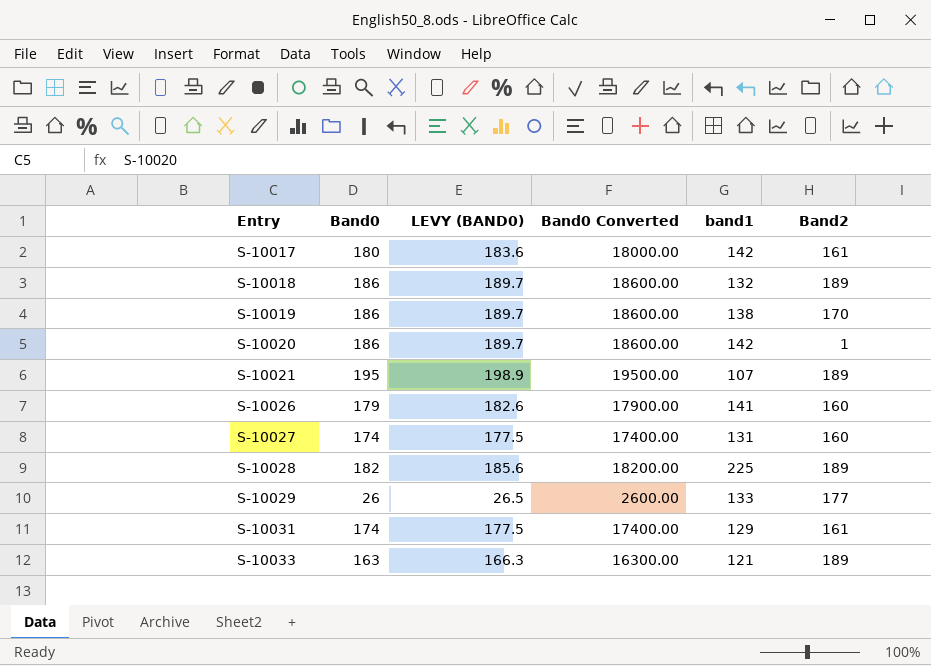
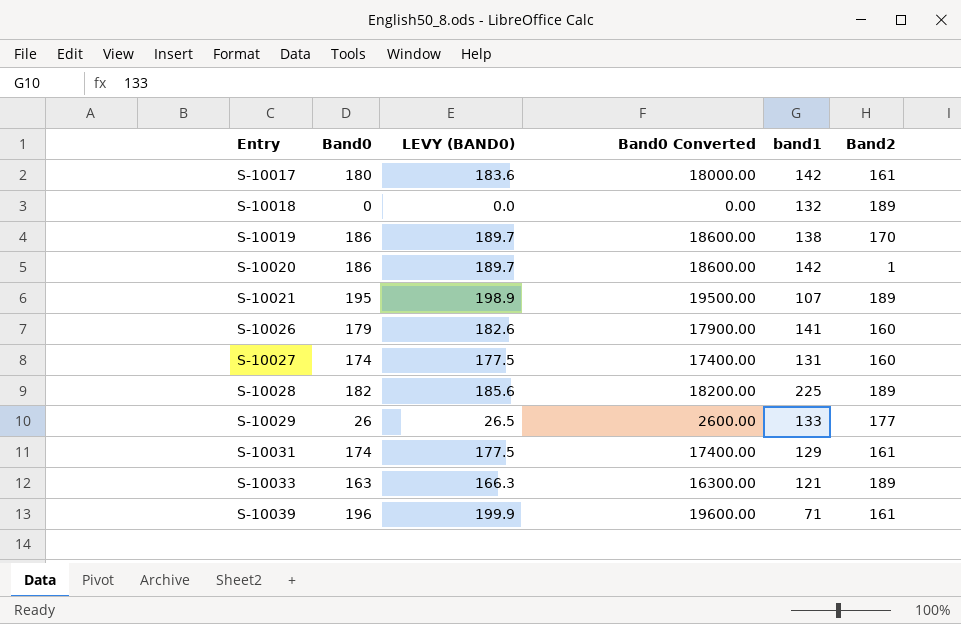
S-10018 | Band0: 186 -> 0
S-10018 | LEVY (BAND0): 189.7 -> 0.0
S-10018 | Band0 Converted: 18600.00 -> 0.00
row S-10039: none -> 196 | 199.9 | 19600.00 | 71 | 161

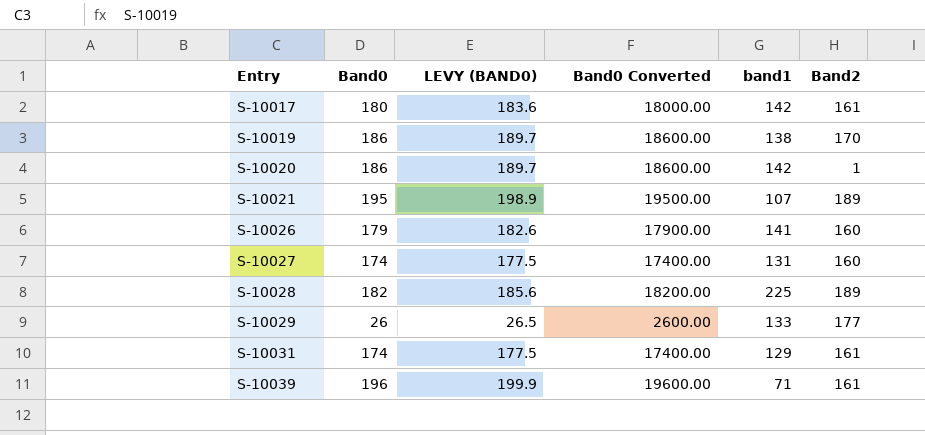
row S-10018: 0 | 0.0 | 0.00 | 132 | 189 -> none
row S-10033: 163 | 166.3 | 16300.00 | 121 | 189 -> none

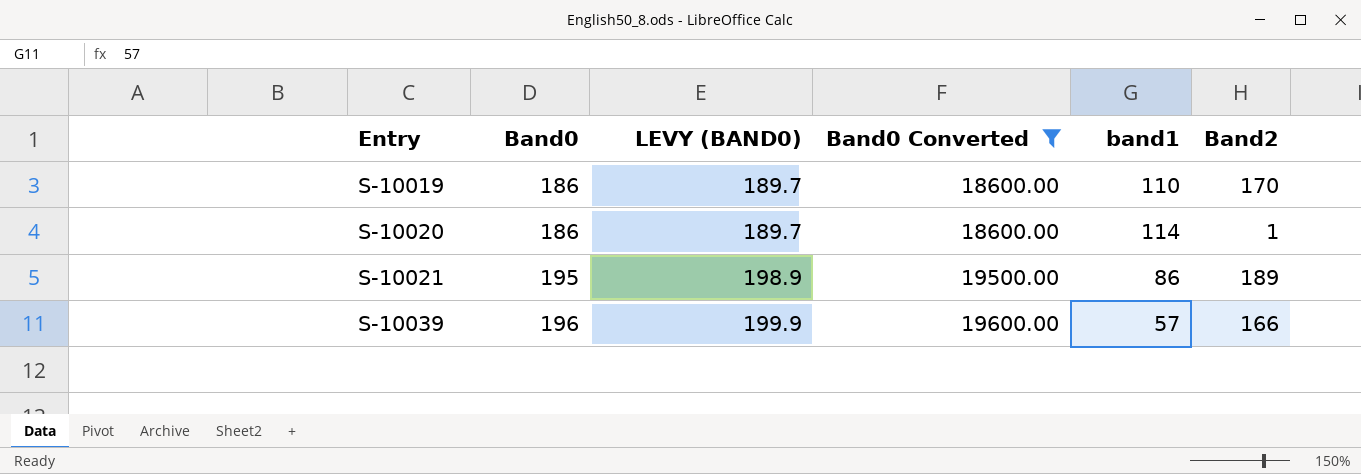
filter: none -> Band0 Converted >= 18600.00
S-10019 | band1: 138 -> 110
S-10020 | band1: 142 -> 114
S-10021 | band1: 107 -> 86
S-10039 | band1: 71 -> 57
S-10039 | Band2: 161 -> 166

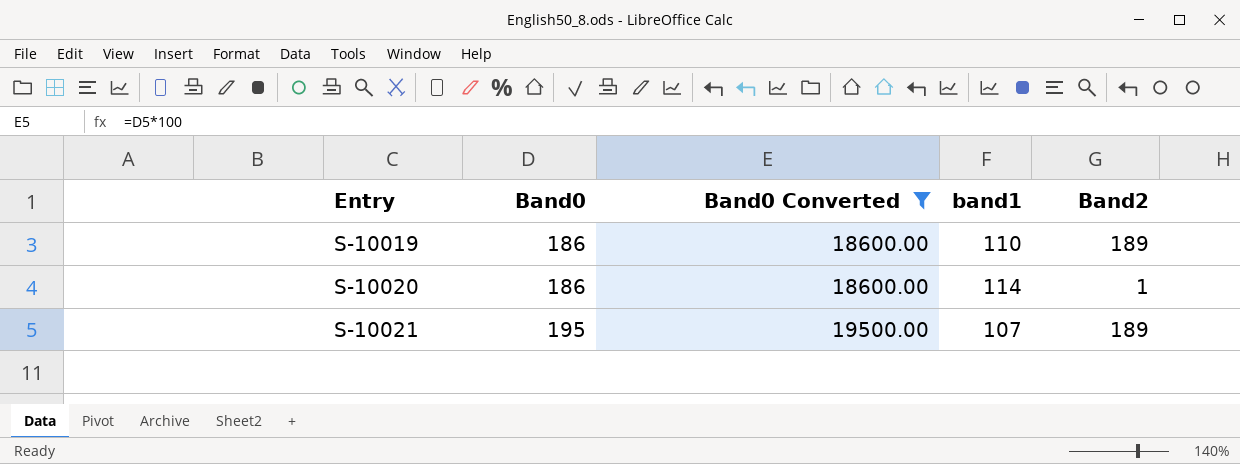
column LEVY (BAND0) | formula: [Band0] * 1.02 -> none
row S-10039: 196 | 199.9 | 19600.00 | 57 | 166 -> none
S-10019 | Band2: 170 -> 189
S-10021 | band1: 86 -> 107

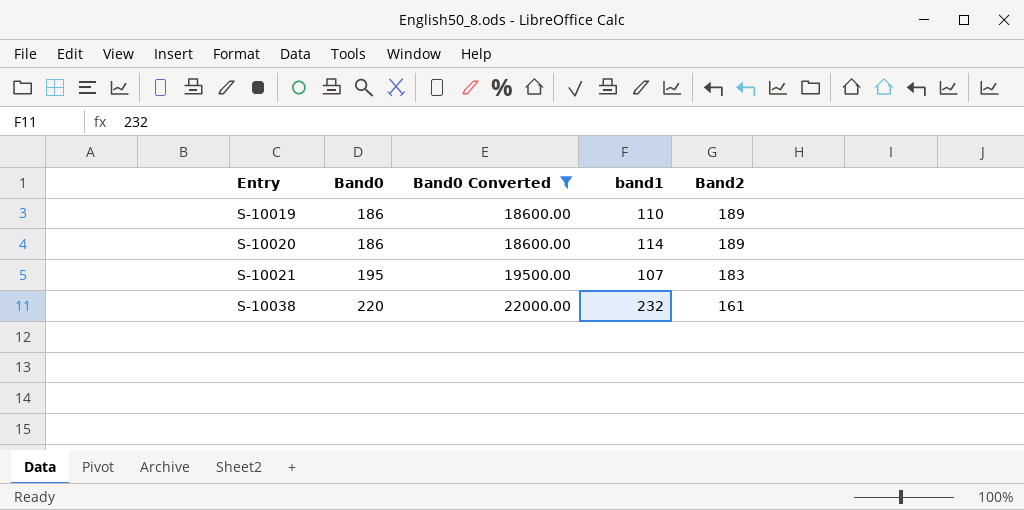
S-10020 | Band2: 1 -> 189
S-10021 | Band2: 189 -> 183
row S-10038: none -> 220 | 22000.00 | 232 | 161

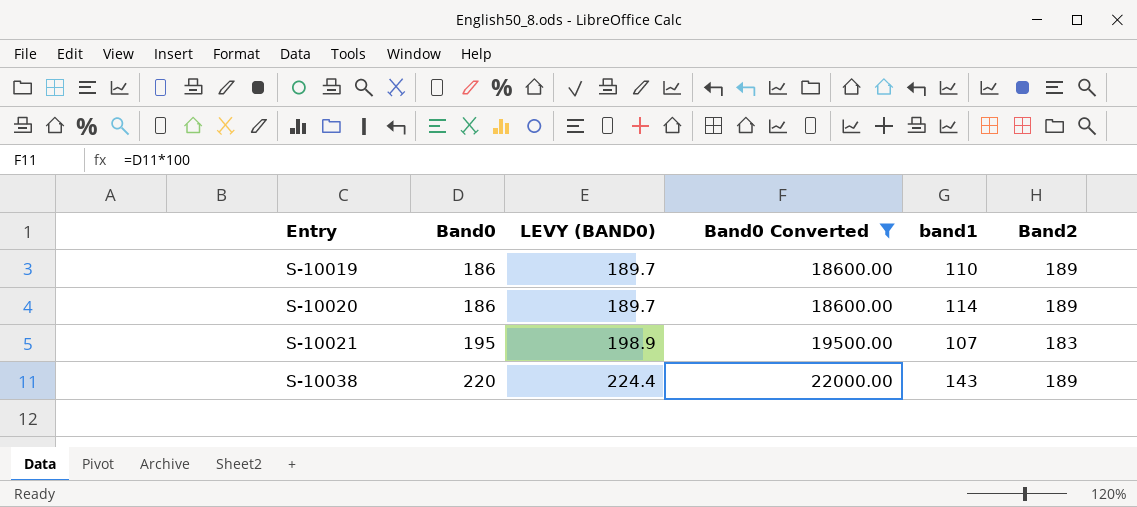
column LEVY (BAND0) | formula: none -> [Band0] * 1.02
S-10038 | band1: 232 -> 143
S-10038 | Band2: 161 -> 189

